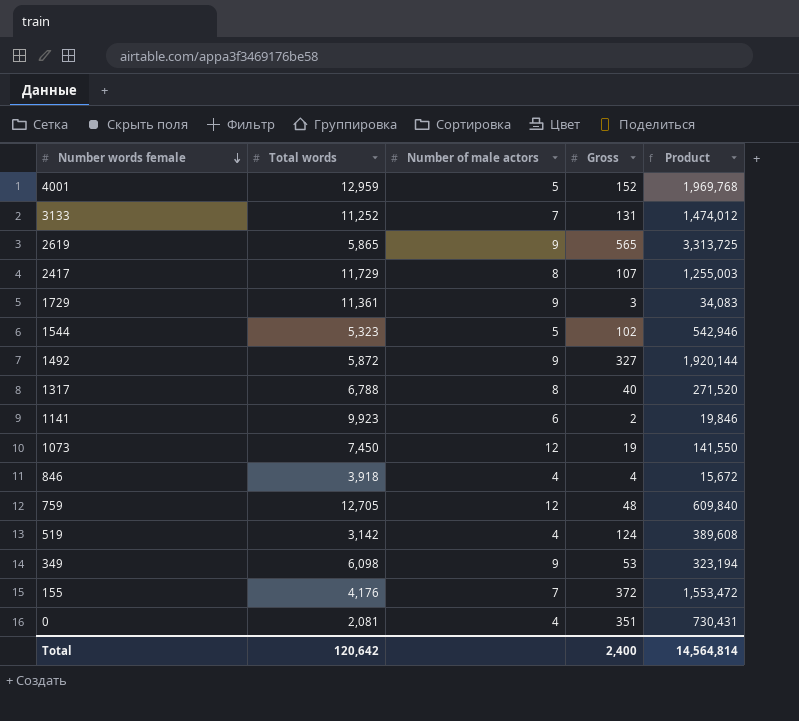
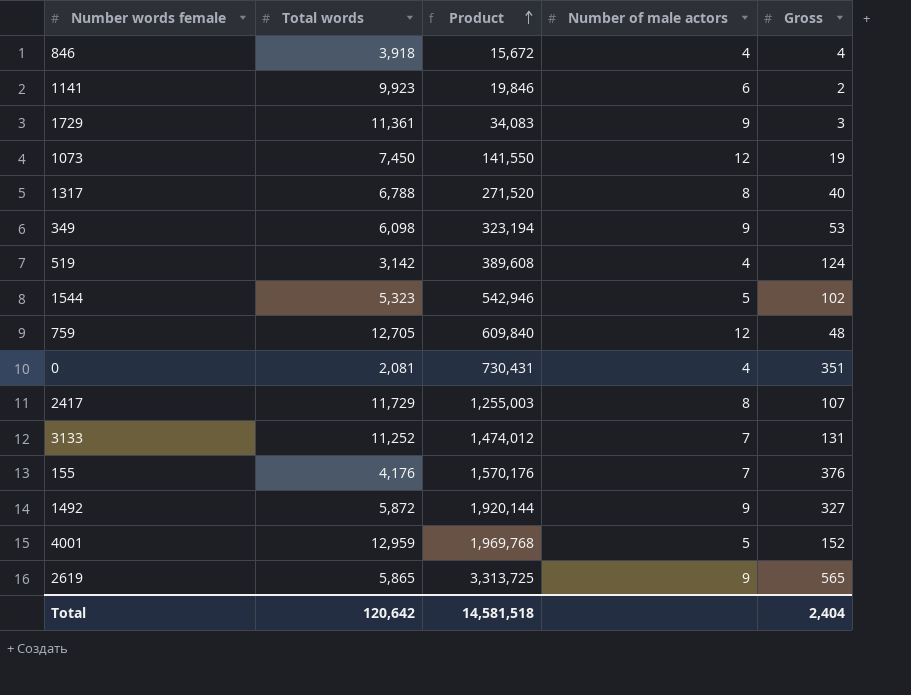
row order: Number words female descending -> Product ascending
column Product | position: 5 -> 3
155 | Product: 1,553,472 -> 1,570,176
155 | Gross: 372 -> 376
Total | Product: 14,564,814 -> 14,581,518
Total | Gross: 2,400 -> 2,404

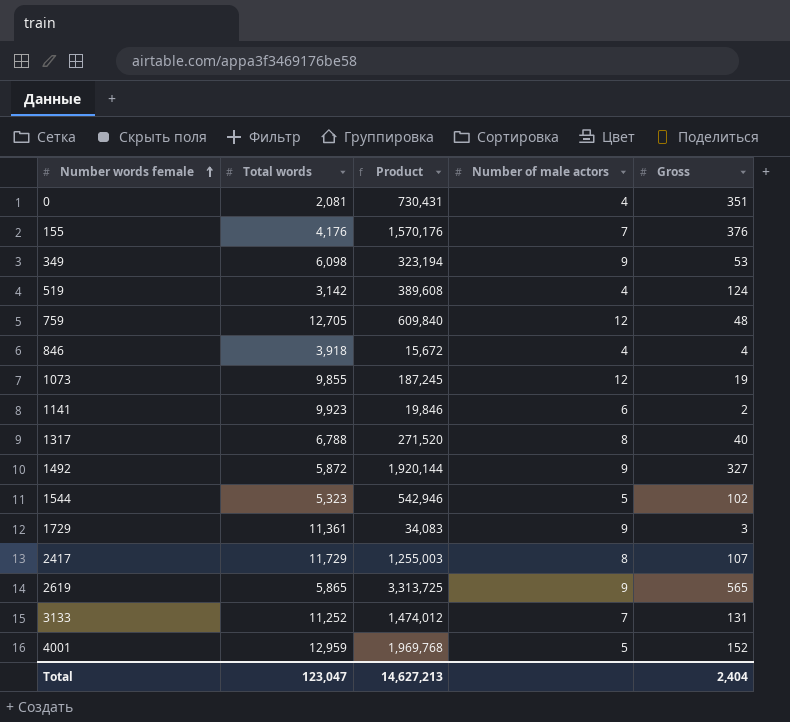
row order: Product ascending -> Number words female ascending
1073 | Total words: 7,450 -> 9,855
1073 | Product: 141,550 -> 187,245
Total | Total words: 120,642 -> 123,047
Total | Product: 14,581,518 -> 14,627,213

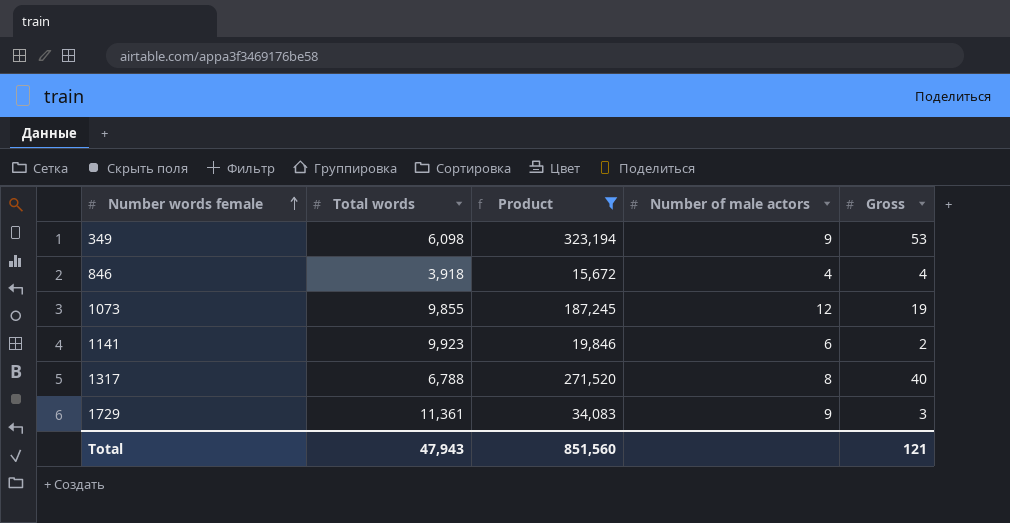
filter: none -> Product <= 323,194
Total | Total words: 123,047 -> 47,943
Total | Product: 14,627,213 -> 851,560
Total | Gross: 2,404 -> 121

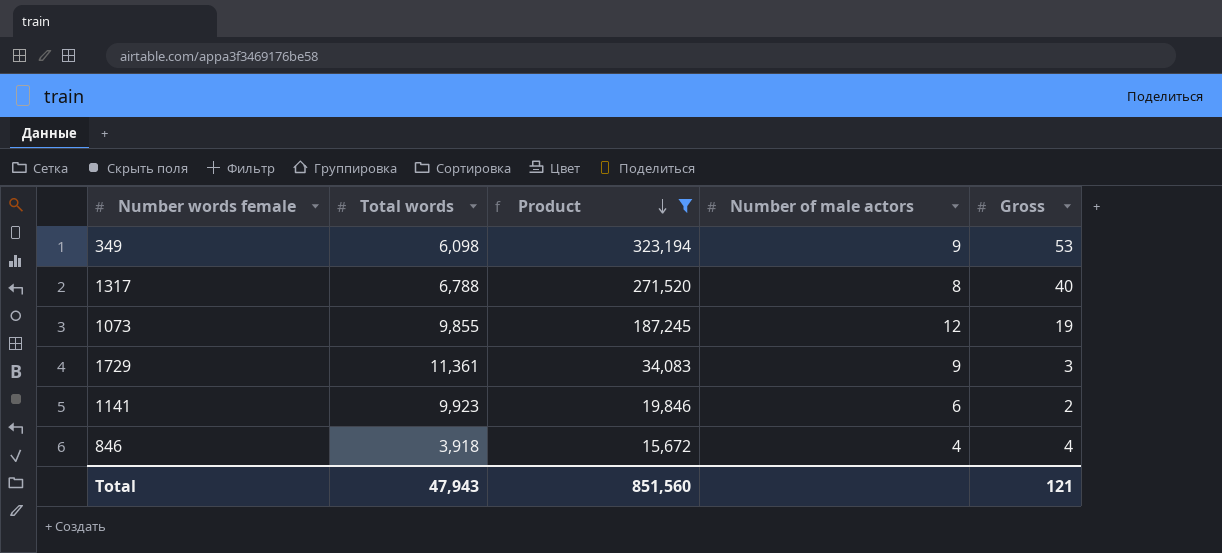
row order: Number words female ascending -> Product descending

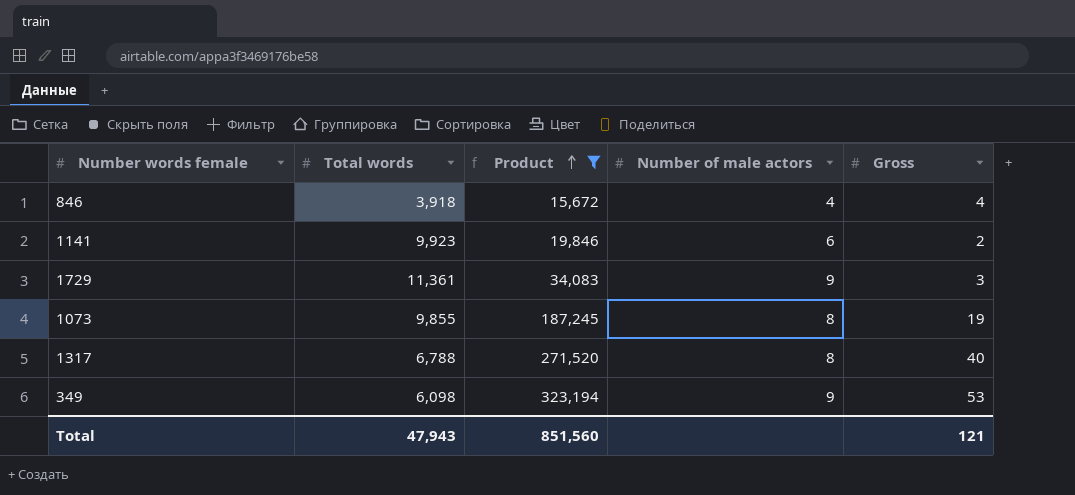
row order: Product descending -> Product ascending
1073 | Number of male actors: 12 -> 8

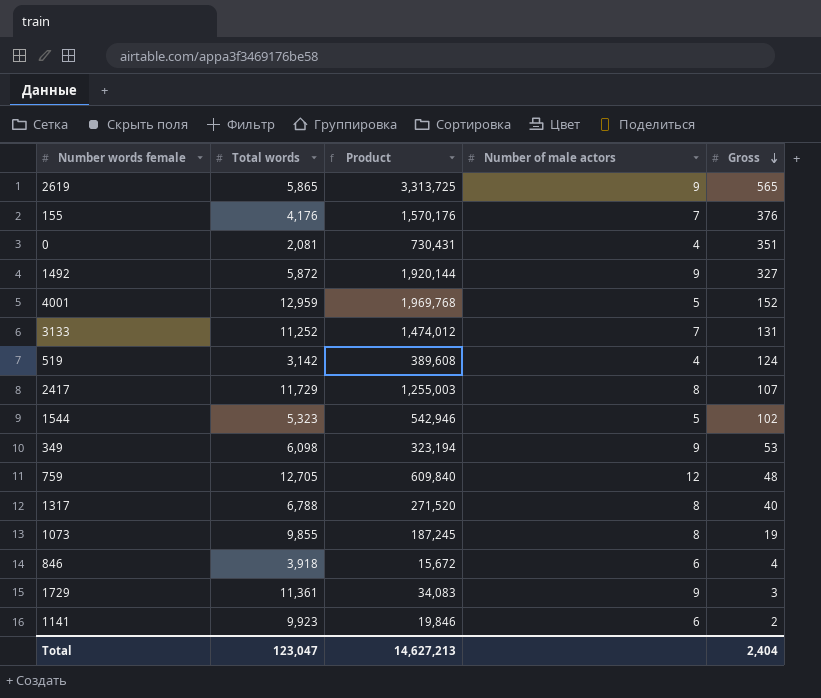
filter: Product <= 323,194 -> none
row order: Product ascending -> Gross descending
846 | Number of male actors: 4 -> 6
Total | Total words: 47,943 -> 123,047
Total | Product: 851,560 -> 14,627,213
Total | Gross: 121 -> 2,404

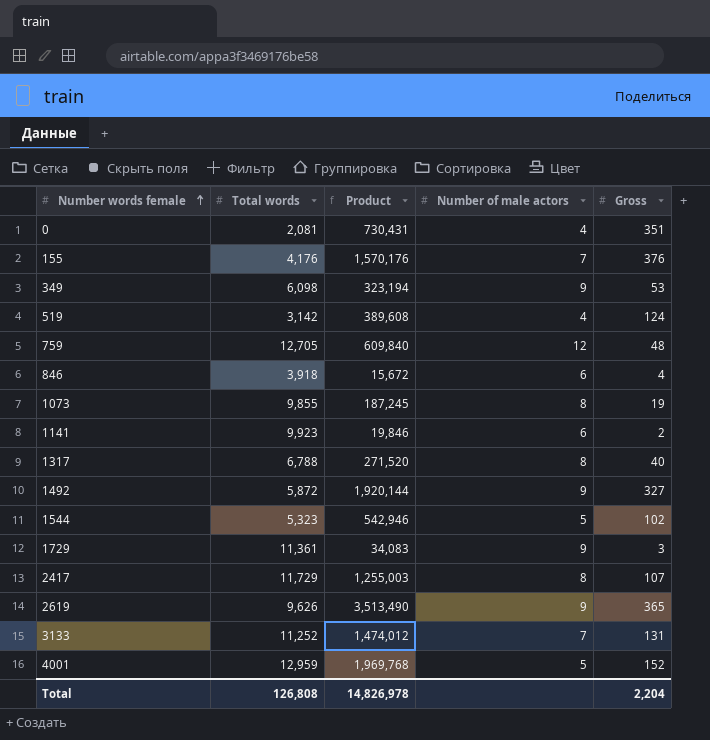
row order: Gross descending -> Number words female ascending
2619 | Total words: 5,865 -> 9,626
2619 | Product: 3,313,725 -> 3,513,490
2619 | Gross: 565 -> 365
Total | Total words: 123,047 -> 126,808
Total | Product: 14,627,213 -> 14,826,978
Total | Gross: 2,404 -> 2,204

